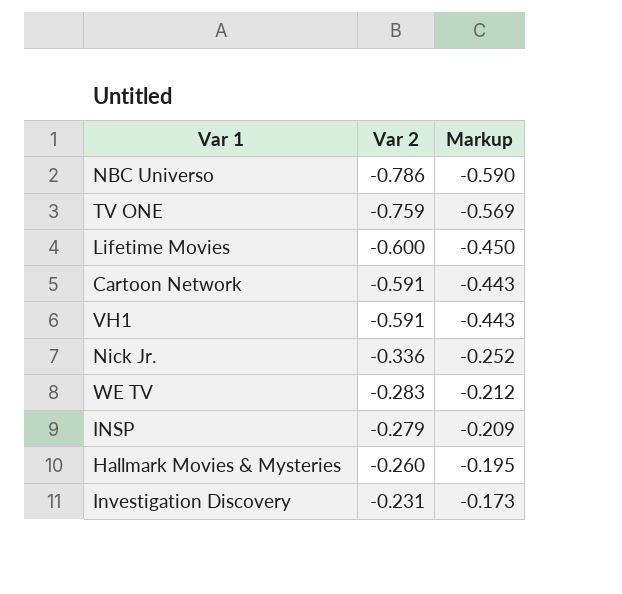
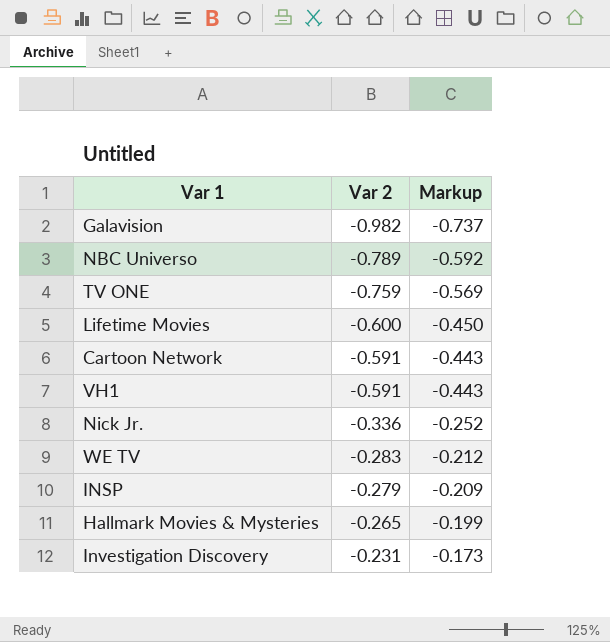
row Galavision: none -> -0.982 | -0.737
NBC Universo | Var 2: -0.786 -> -0.789
NBC Universo | Markup: -0.590 -> -0.592
Hallmark Movies & Mysteries | Var 2: -0.260 -> -0.265
Hallmark Movies & Mysteries | Markup: -0.195 -> -0.199

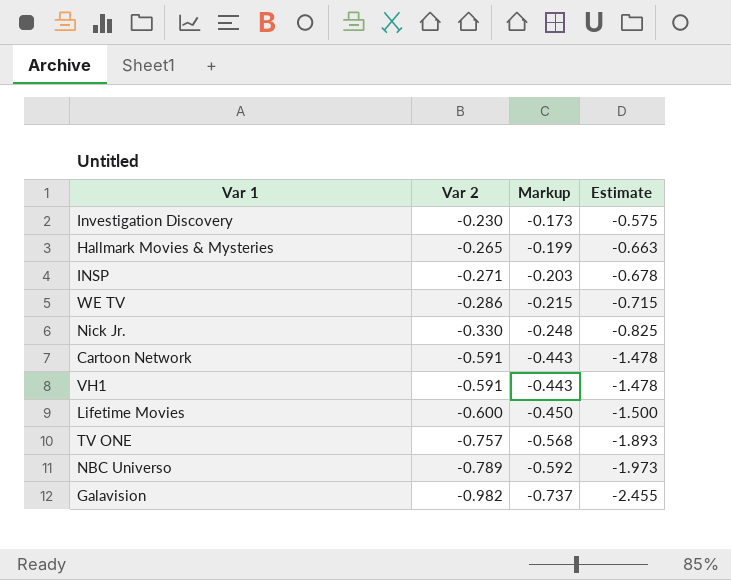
row order: Var 2 ascending -> Var 2 descending
column Estimate | formula: none -> [Var 2] * 2.5
Investigation Discovery | Var 2: -0.231 -> -0.230
INSP | Var 2: -0.279 -> -0.271
INSP | Markup: -0.209 -> -0.203
WE TV | Var 2: -0.283 -> -0.286
WE TV | Markup: -0.212 -> -0.215
Nick Jr. | Var 2: -0.336 -> -0.330
Nick Jr. | Markup: -0.252 -> -0.248
TV ONE | Var 2: -0.759 -> -0.757
TV ONE | Markup: -0.569 -> -0.568

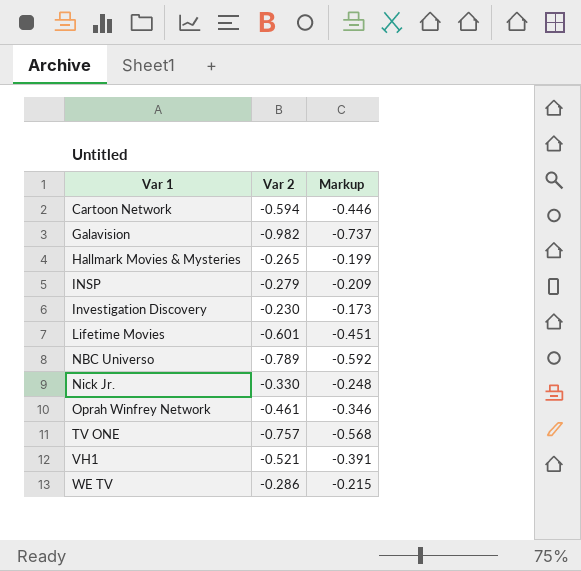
row order: Var 2 descending -> Var 1 ascending
column Estimate | formula: [Var 2] * 2.5 -> none
Cartoon Network | Var 2: -0.591 -> -0.594
Cartoon Network | Markup: -0.443 -> -0.446
INSP | Var 2: -0.271 -> -0.279
INSP | Markup: -0.203 -> -0.209
Lifetime Movies | Var 2: -0.600 -> -0.601
Lifetime Movies | Markup: -0.450 -> -0.451
row Oprah Winfrey Network: none -> -0.461 | -0.346
VH1 | Var 2: -0.591 -> -0.521
VH1 | Markup: -0.443 -> -0.391

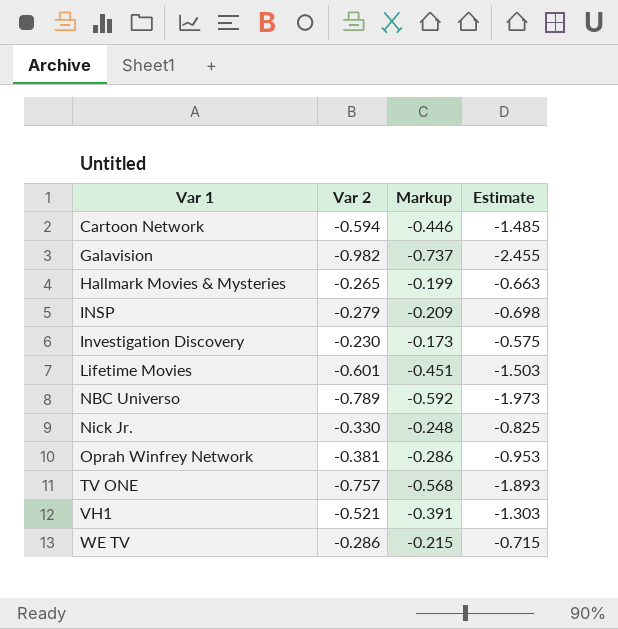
column Estimate | formula: none -> [Var 2] * 2.5
Oprah Winfrey Network | Var 2: -0.461 -> -0.381
Oprah Winfrey Network | Markup: -0.346 -> -0.286

